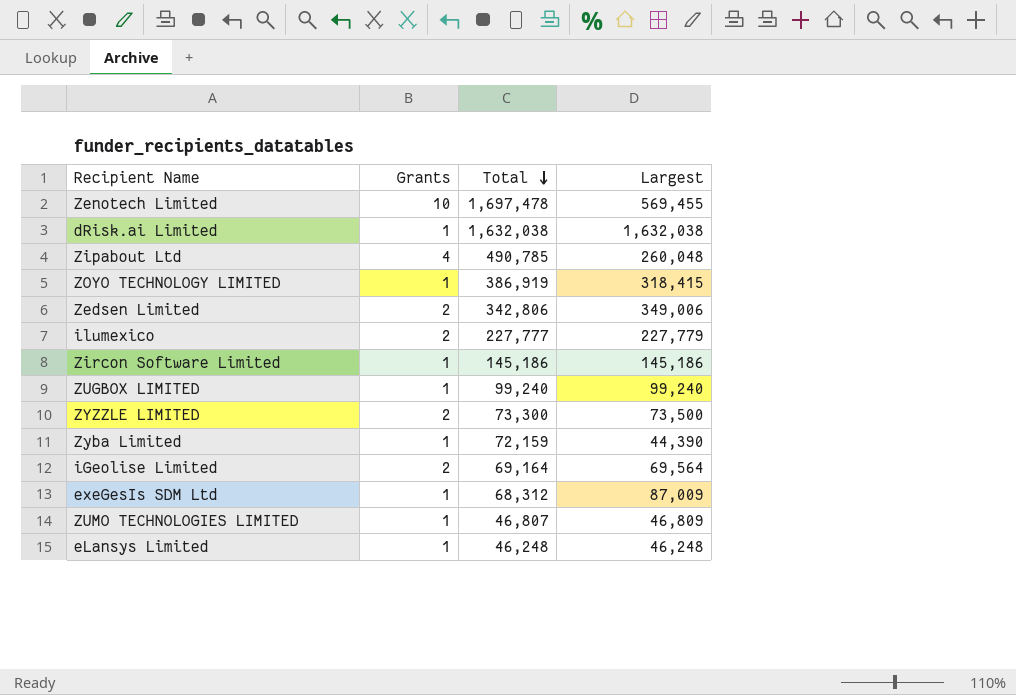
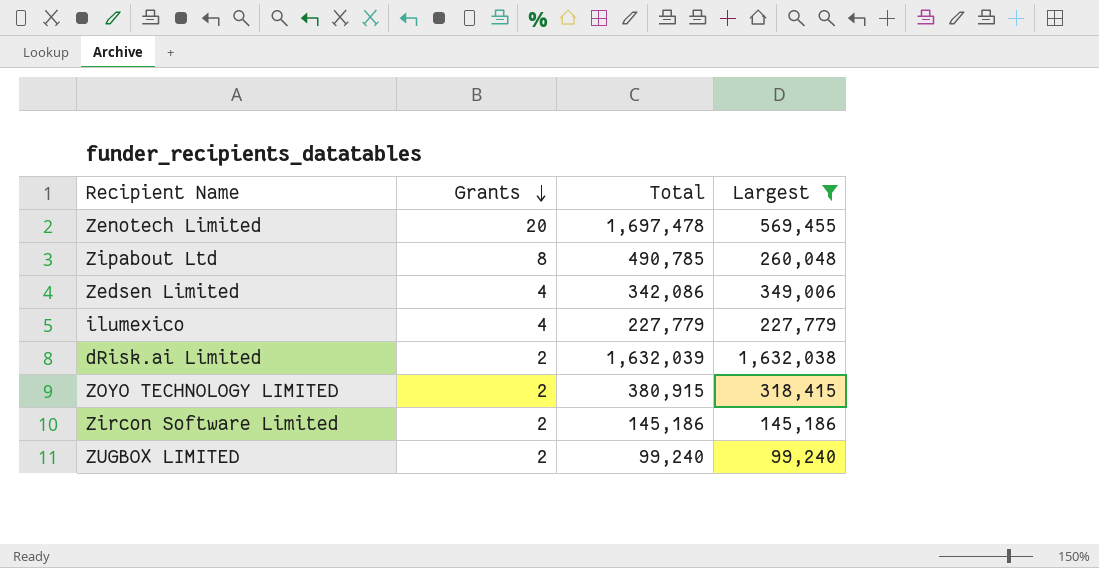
filter: none -> Largest >= 99,240
row order: Total descending -> Grants descending
Zenotech Limited | Grants: 10 -> 20
Zipabout Ltd | Grants: 4 -> 8
Zedsen Limited | Grants: 2 -> 4
Zedsen Limited | Total: 342,806 -> 342,086
ilumexico | Grants: 2 -> 4
ilumexico | Total: 227,777 -> 227,779
dRisk.ai Limited | Grants: 1 -> 2
dRisk.ai Limited | Total: 1,632,038 -> 1,632,039
ZOYO TECHNOLOGY LIMITED | Grants: 1 -> 2
ZOYO TECHNOLOGY LIMITED | Total: 386,919 -> 380,915
Zircon Software Limited | Grants: 1 -> 2
ZUGBOX LIMITED | Grants: 1 -> 2

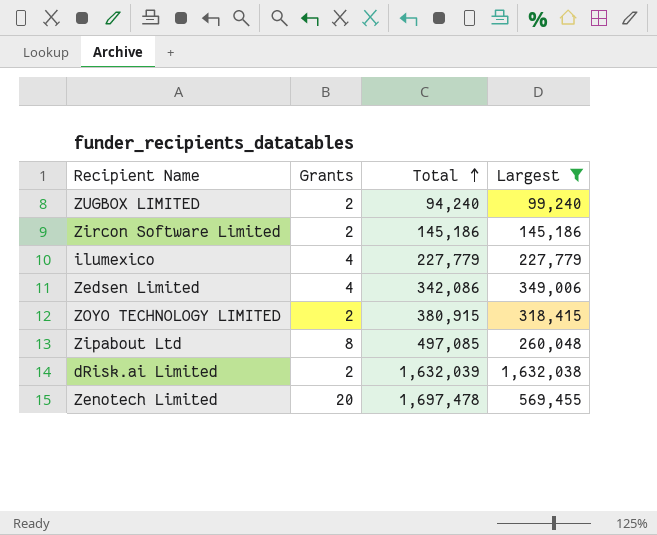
row order: Grants descending -> Total ascending
ZUGBOX LIMITED | Total: 99,240 -> 94,240
Zipabout Ltd | Total: 490,785 -> 497,085

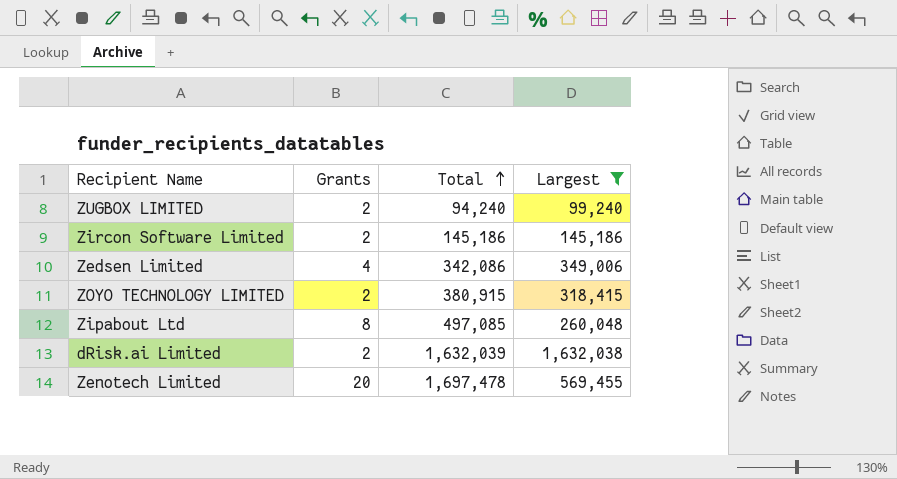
row ilumexico: 4 | 227,779 | 227,779 -> none

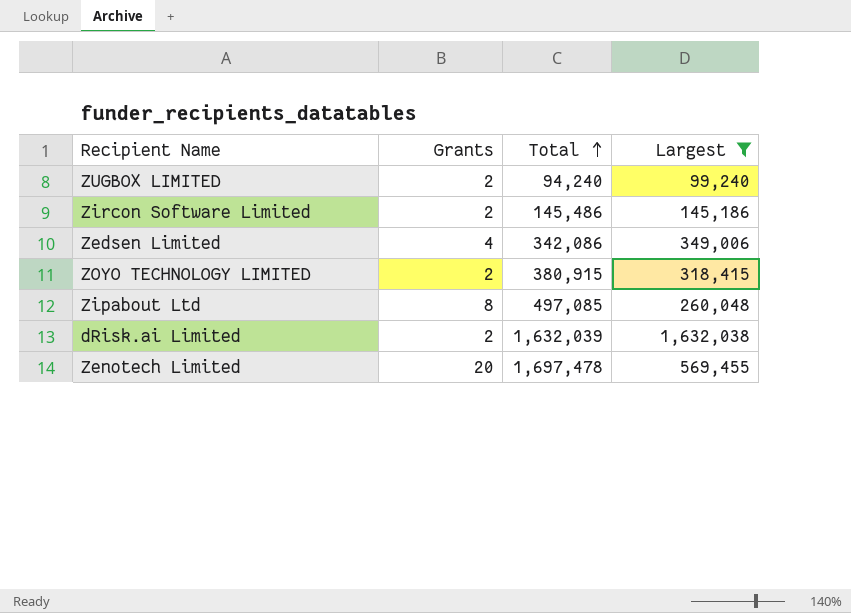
Zircon Software Limited | Total: 145,186 -> 145,486

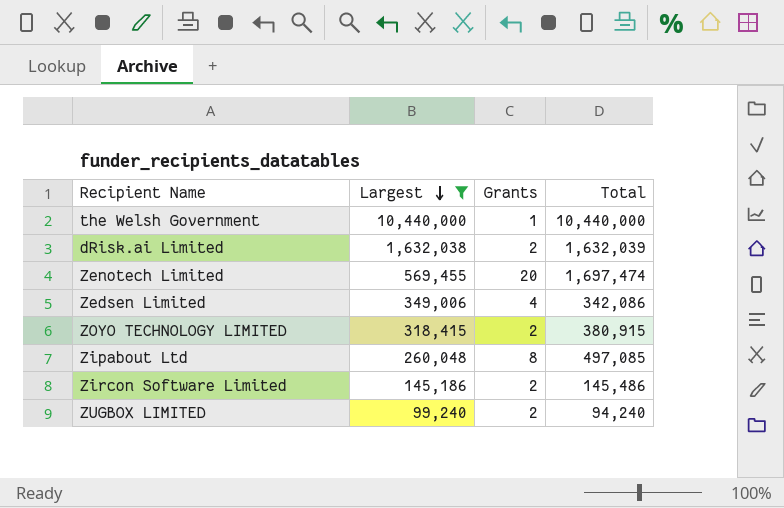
row order: Total ascending -> Largest descending
column Largest | position: 4 -> 2
row the Welsh Government: none -> 10,440,000 | 1 | 10,440,000
Zenotech Limited | Total: 1,697,478 -> 1,697,474

